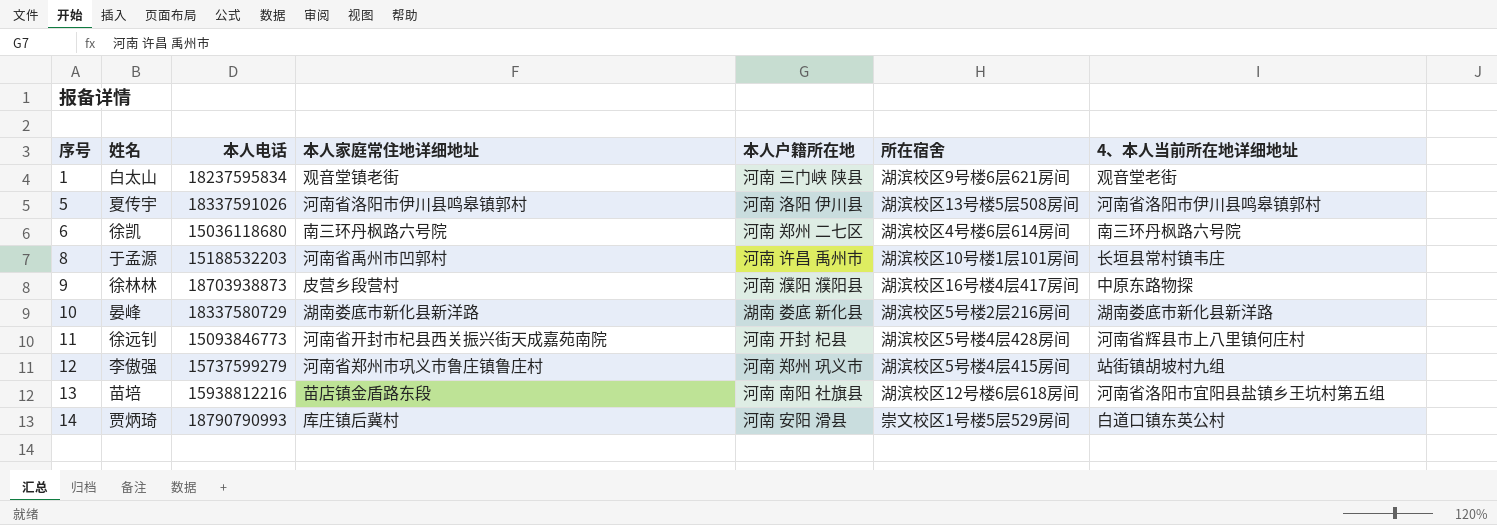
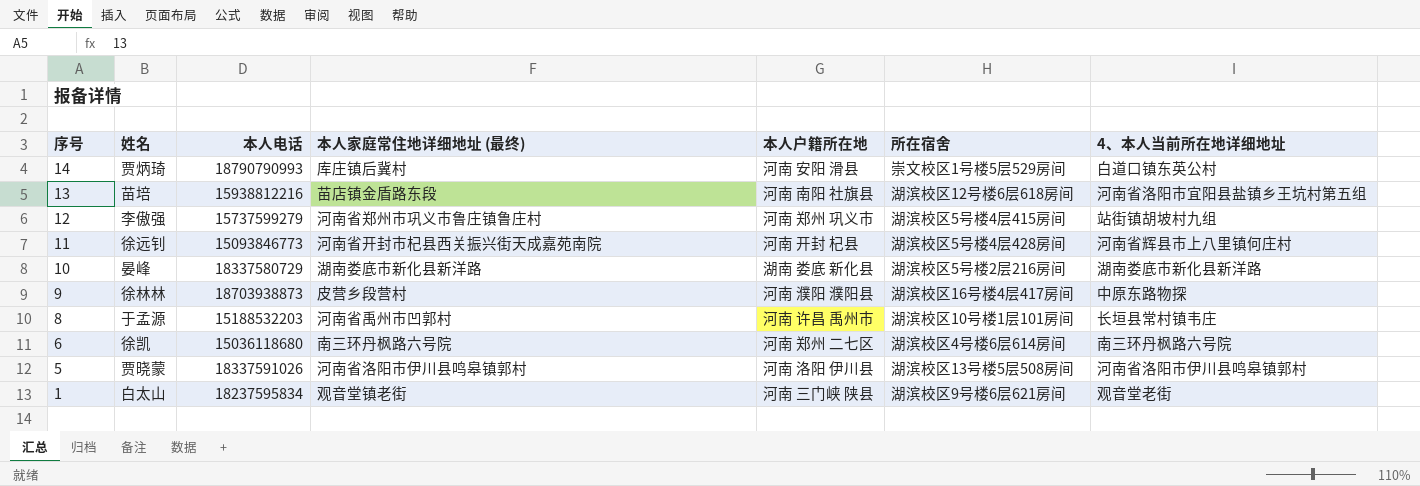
row order: 序号 ascending -> 序号 descending
column name: 本人家庭常住地详细地址 -> 本人家庭常住地详细地址 (最终)
5 | 姓名: 夏传宇 -> 贾晓蒙

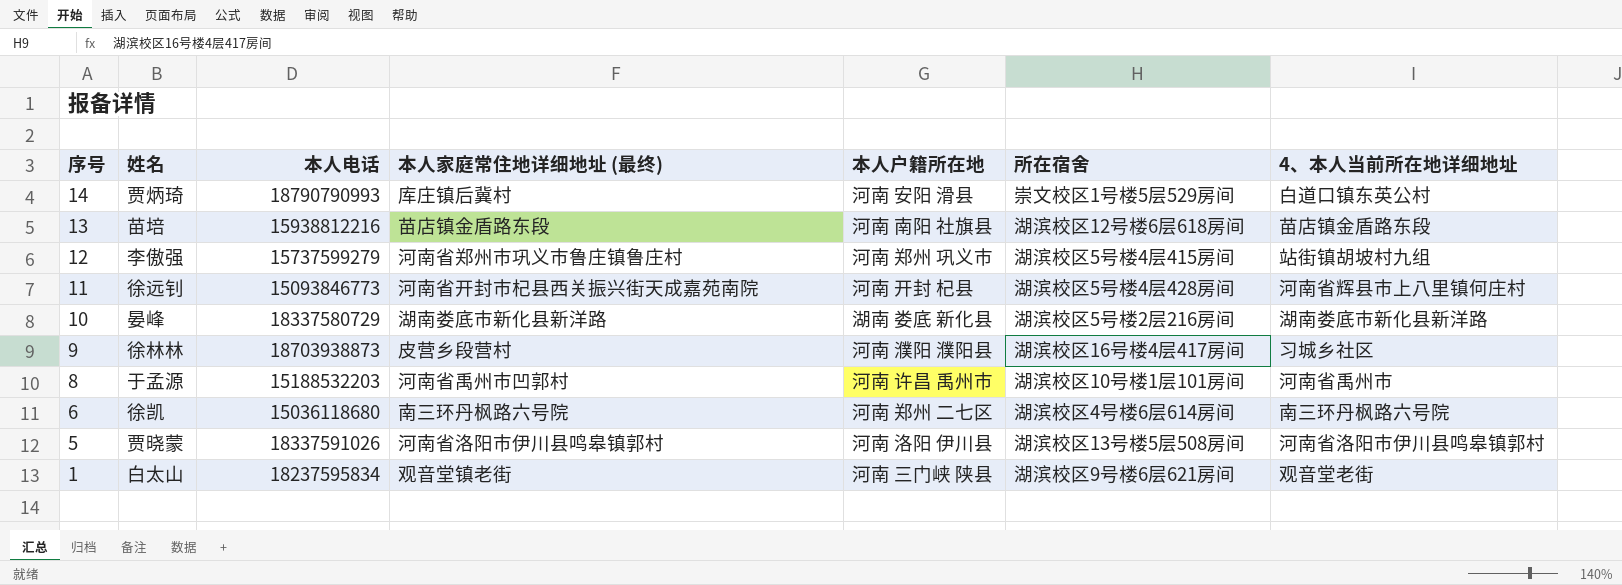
13 | 4、本人当前所在地详细地址: 河南省洛阳市宜阳县盐镇乡王坑村第五组 -> 苗店镇金盾路东段
9 | 4、本人当前所在地详细地址: 中原东路物探 -> 习城乡社区
8 | 4、本人当前所在地详细地址: 长垣县常村镇韦庄 -> 河南省禹州市

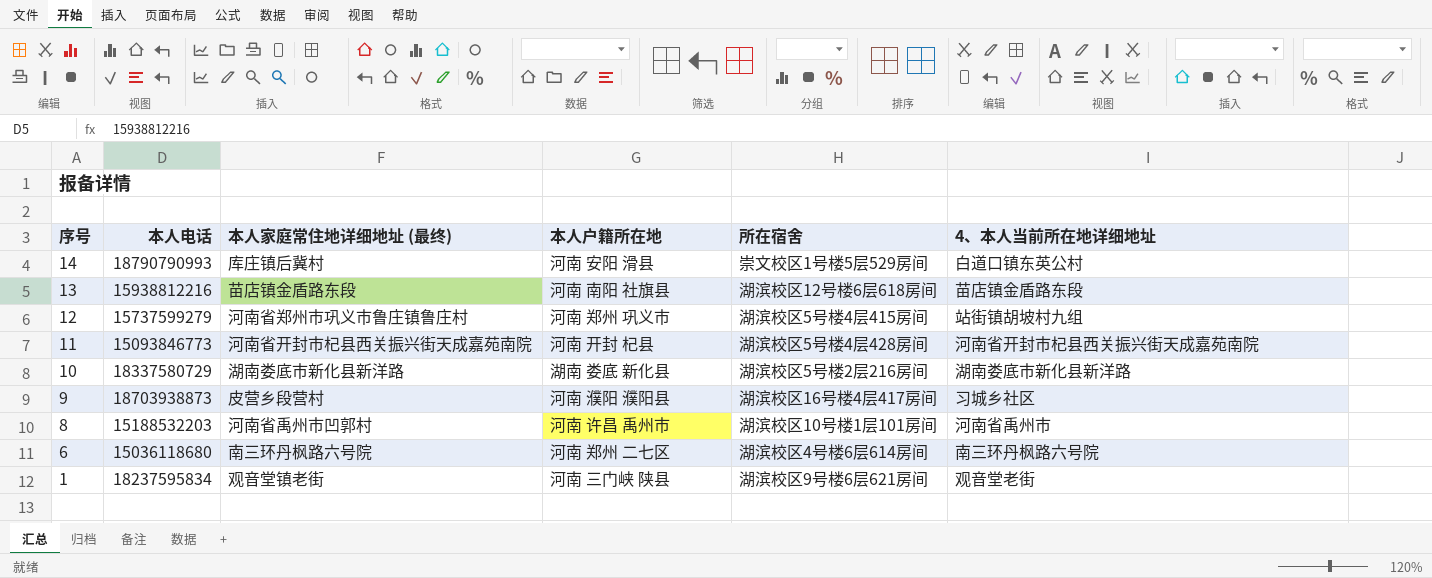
column 姓名 | position: 2 -> none
row 5: 贾晓蒙 | 18337591026 | 河南省洛阳市伊川县鸣皋镇郭村 | 河南 洛阳 伊川县 | 湖滨校区13号楼5层508房间 | 河南省洛阳市伊川县鸣皋镇郭村 -> none
11 | 4、本人当前所在地详细地址: 河南省辉县市上八里镇何庄村 -> 河南省开封市杞县西关振兴街天成嘉苑南院

